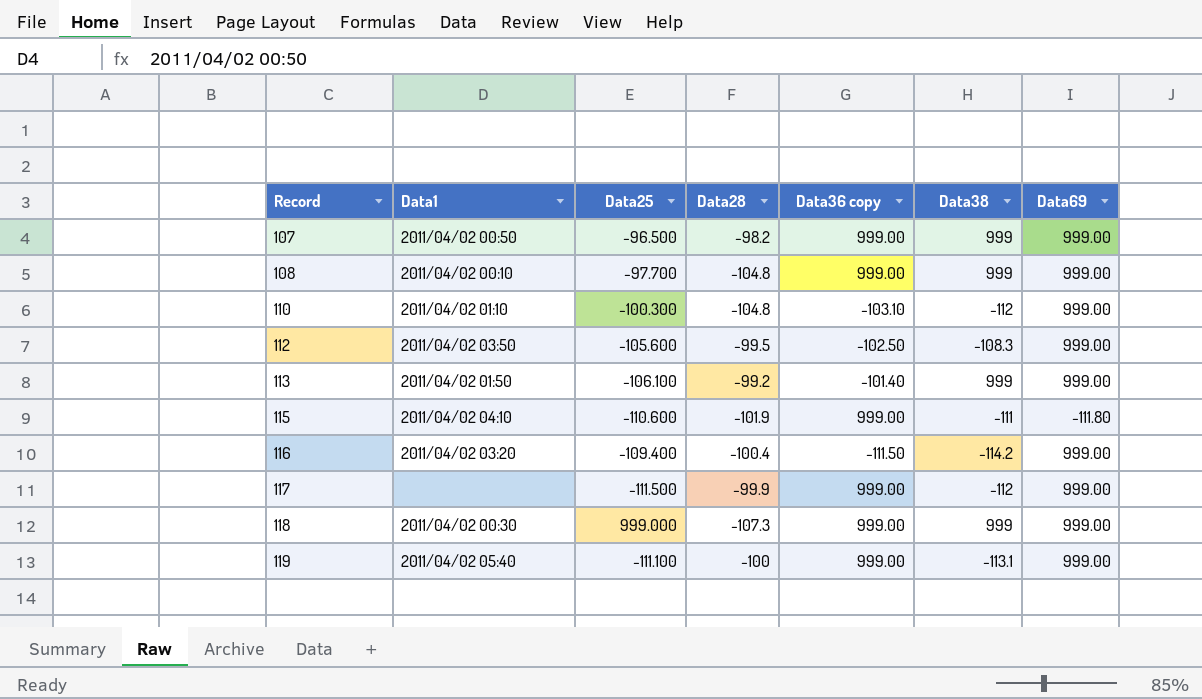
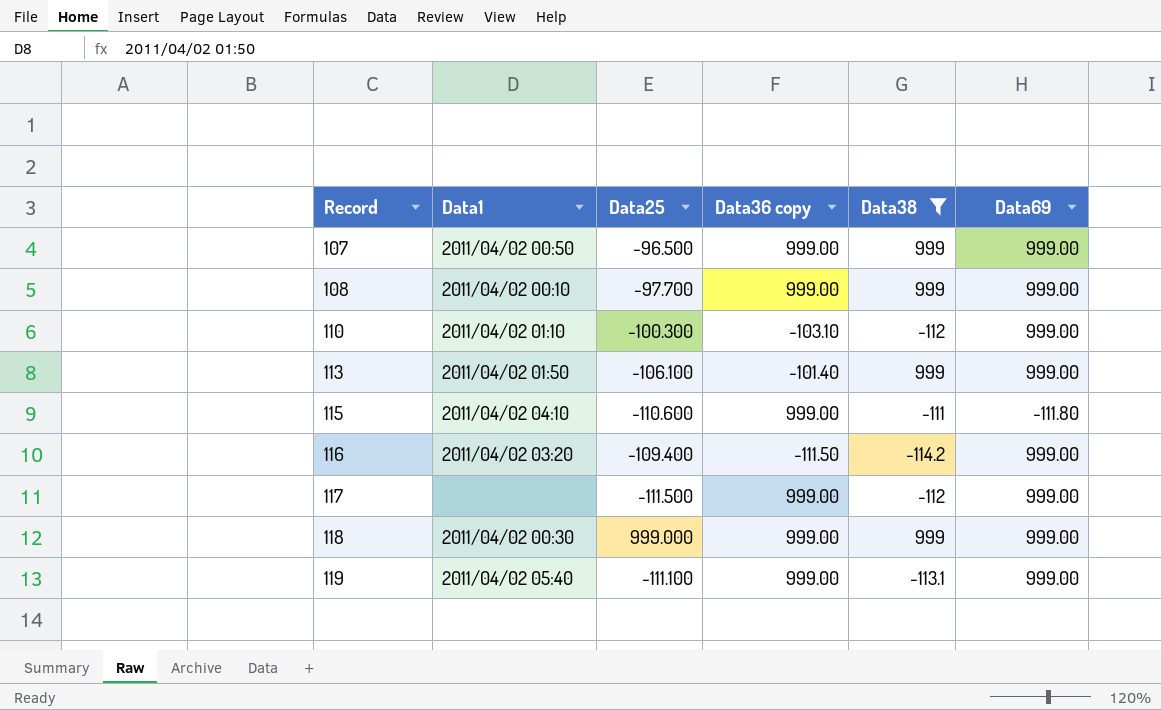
filter: none -> Data38 != -108.3
column Data28 | position: 4 -> none

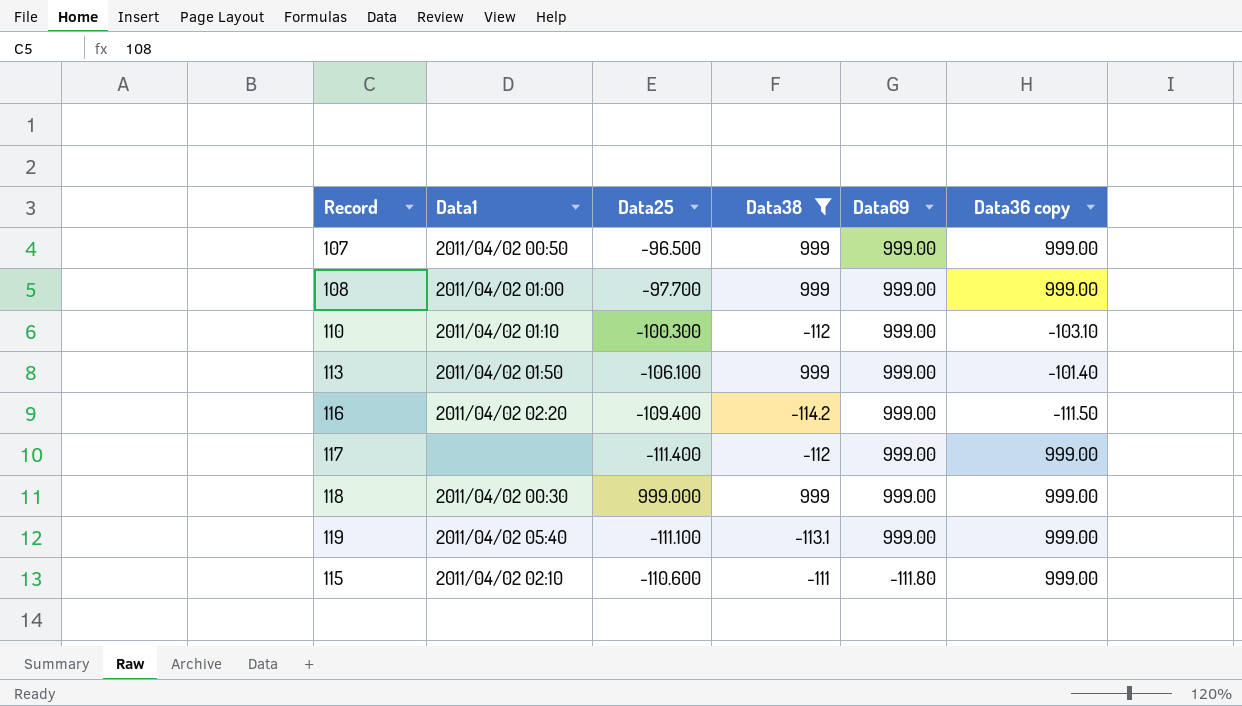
row order: Record ascending -> Data69 descending
column Data36 copy | position: 4 -> 6
108 | Data1: 2011/04/02 00:10 -> 2011/04/02 01:00
116 | Data1: 2011/04/02 03:20 -> 2011/04/02 02:20
117 | Data25: -111.500 -> -111.400
115 | Data1: 2011/04/02 04:10 -> 2011/04/02 02:10

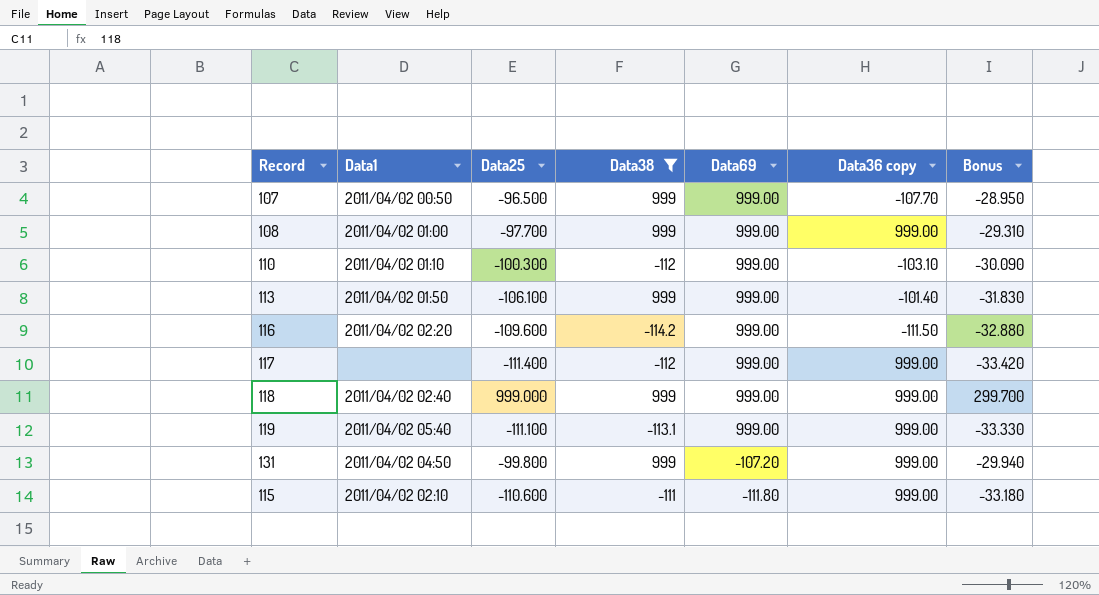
column Bonus | formula: none -> [Data25] * 0.3
107 | Data36 copy: 999.00 -> -107.70
116 | Data25: -109.400 -> -109.600
118 | Data1: 2011/04/02 00:30 -> 2011/04/02 02:40
row 131: none -> 2011/04/02 04:50 | -99.800 | 999 | -107.20 | 999.00 | -29.940

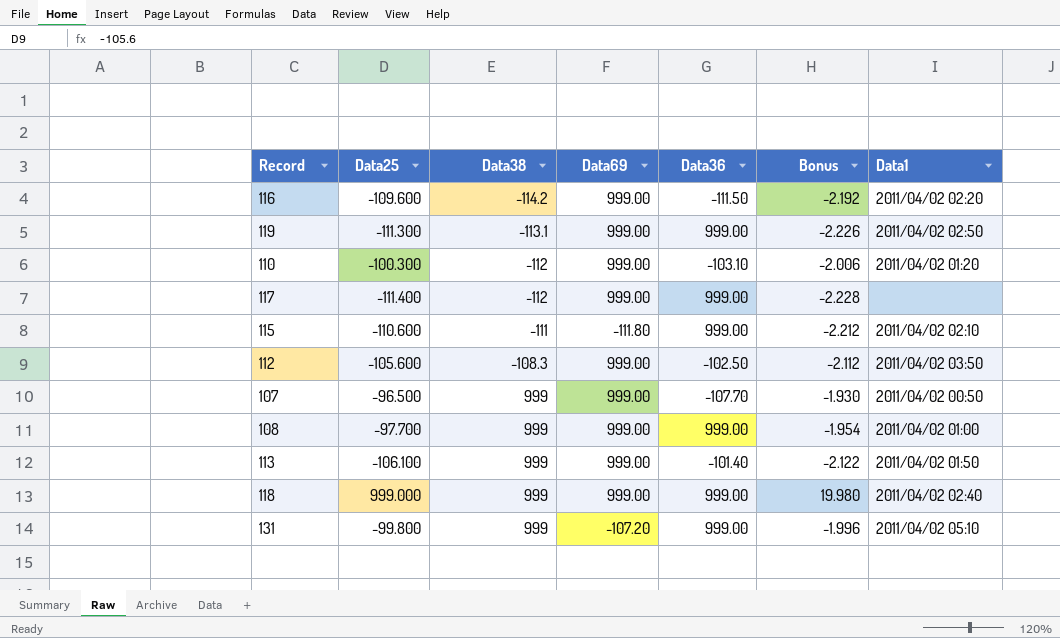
filter: Data38 != -108.3 -> none
row order: Data69 descending -> Data38 ascending
column name: Data36 copy -> Data36
column Bonus | formula: [Data25] * 0.3 -> [Data25] * 0.02
column Data1 | position: 2 -> 7
119 | Data25: -111.100 -> -111.300
119 | Data1: 2011/04/02 05:40 -> 2011/04/02 02:50
110 | Data1: 2011/04/02 01:10 -> 2011/04/02 01:20
131 | Data1: 2011/04/02 04:50 -> 2011/04/02 05:10

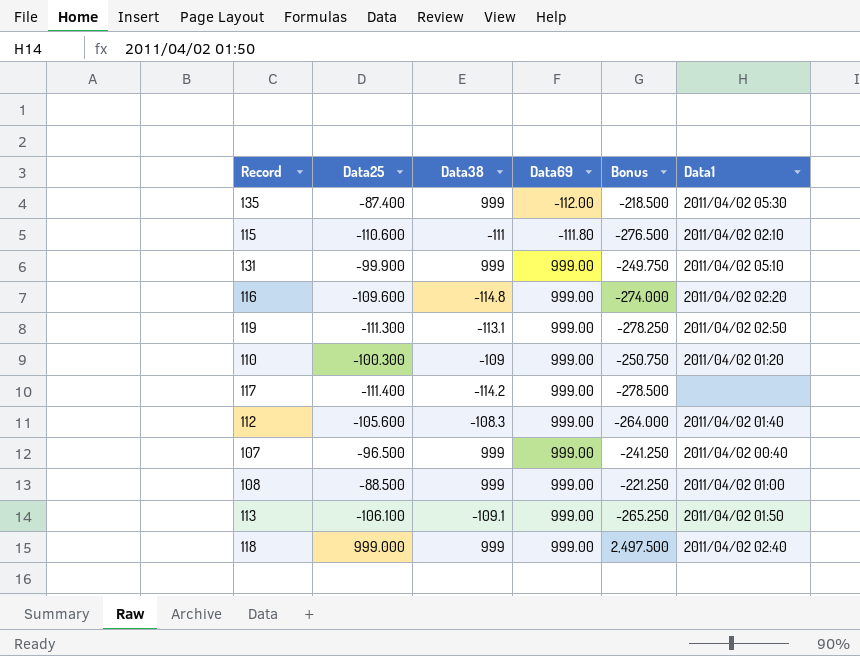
row order: Data38 ascending -> Data69 ascending
column Data36 | position: 5 -> none
column Bonus | formula: [Data25] * 0.02 -> [Data25] * 2.5
row 135: none -> -87.400 | 999 | -112.00 | -218.500 | 2011/04/02 05:30
131 | Data25: -99.800 -> -99.900
131 | Data69: -107.20 -> 999.00
116 | Data38: -114.2 -> -114.8
110 | Data38: -112 -> -109
117 | Data38: -112 -> -114.2
112 | Data1: 2011/04/02 03:50 -> 2011/04/02 01:40
107 | Data1: 2011/04/02 00:50 -> 2011/04/02 00:40
108 | Data25: -97.700 -> -88.500
113 | Data38: 999 -> -109.1

